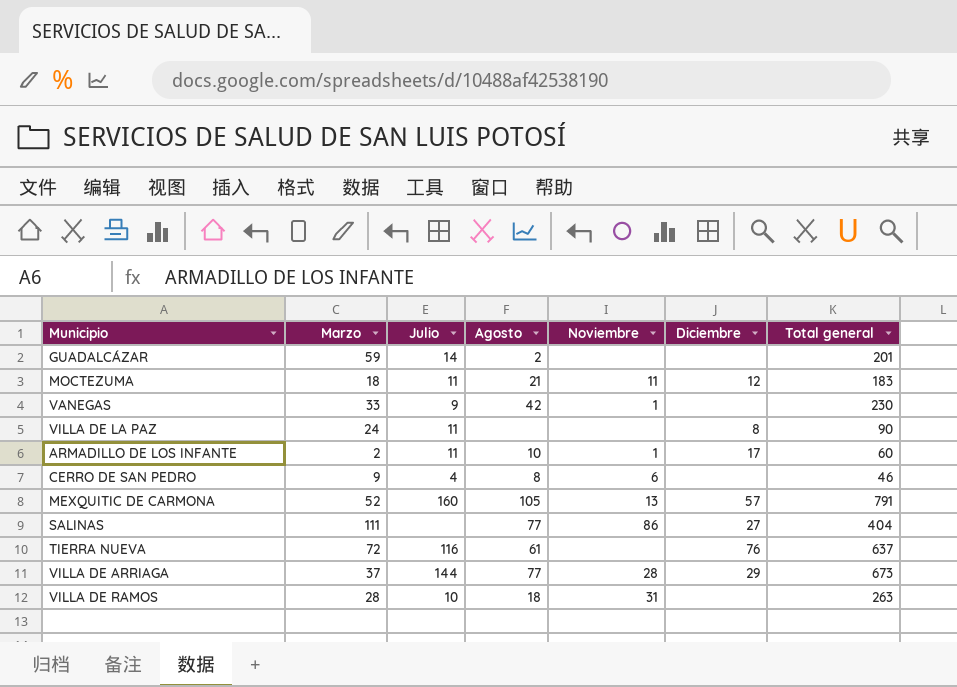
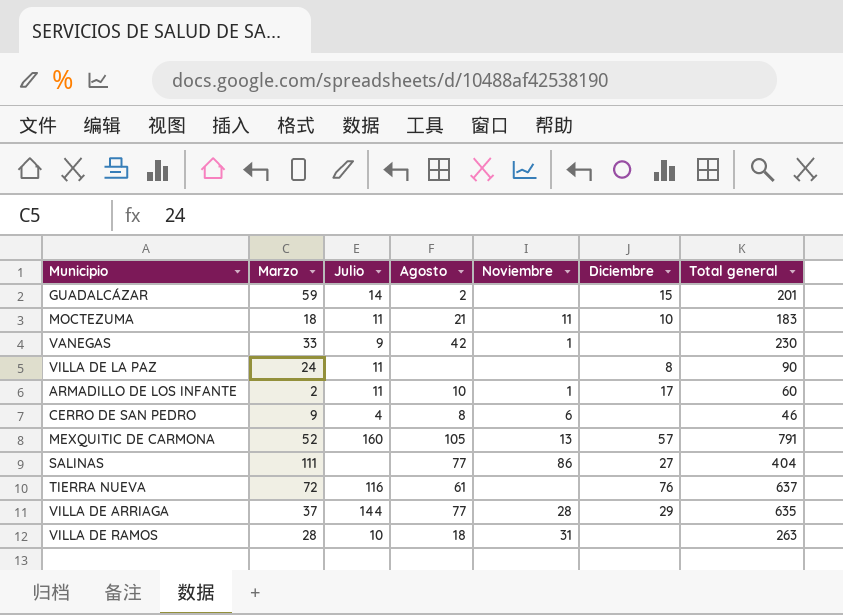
GUADALCÁZAR | Diciembre: none -> 15
MOCTEZUMA | Diciembre: 12 -> 10
VILLA DE ARRIAGA | Total general: 673 -> 635

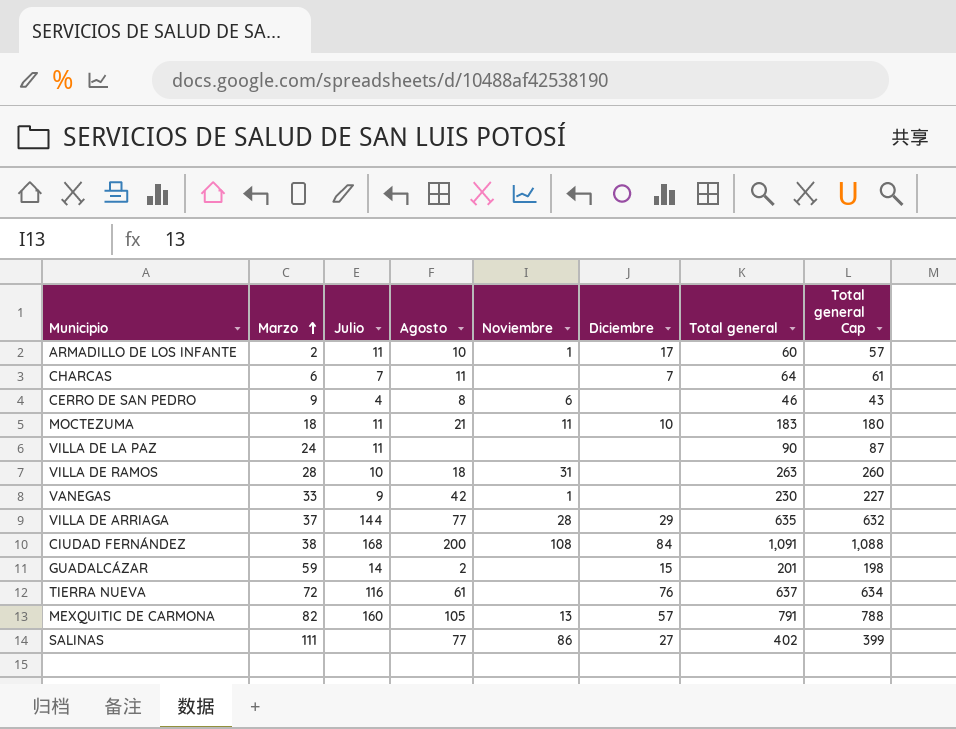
row order: none -> Marzo ascending
column Total general Cap | formula: none -> [Total general] - 3
row CHARCAS: none -> 6 | 7 | 11 | none | 7 | 64 | 61
VILLA DE LA PAZ | Diciembre: 8 -> none
row CIUDAD FERNÁNDEZ: none -> 38 | 168 | 200 | 108 | 84 | 1,091 | 1,088
MEXQUITIC DE CARMONA | Marzo: 52 -> 82
SALINAS | Total general: 404 -> 402

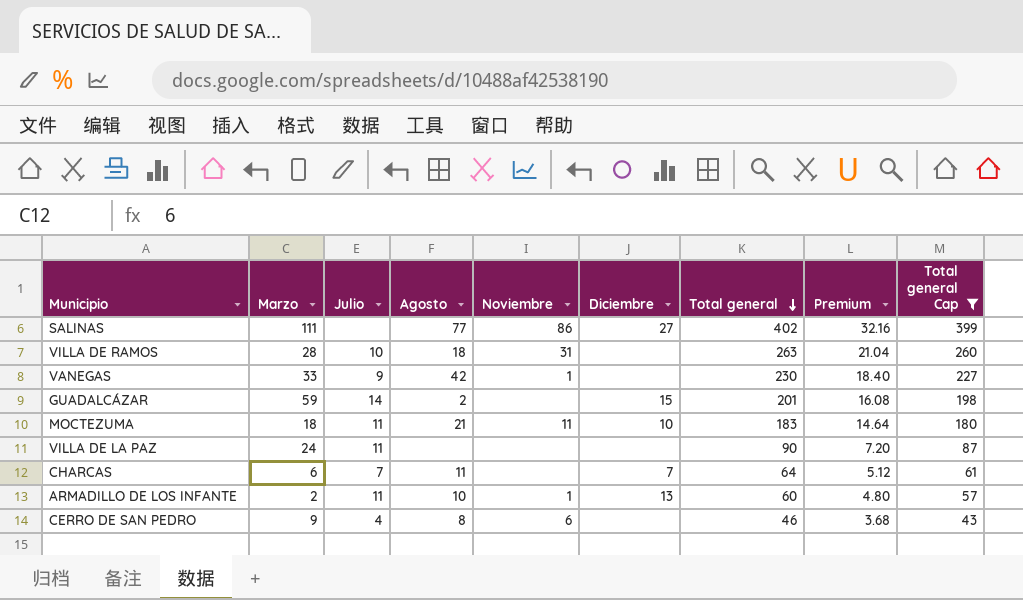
filter: none -> Total general Cap <= 399
row order: Marzo ascending -> Total general descending
column Premium | formula: none -> [Total general] * 0.08
ARMADILLO DE LOS INFANTE | Diciembre: 17 -> 13

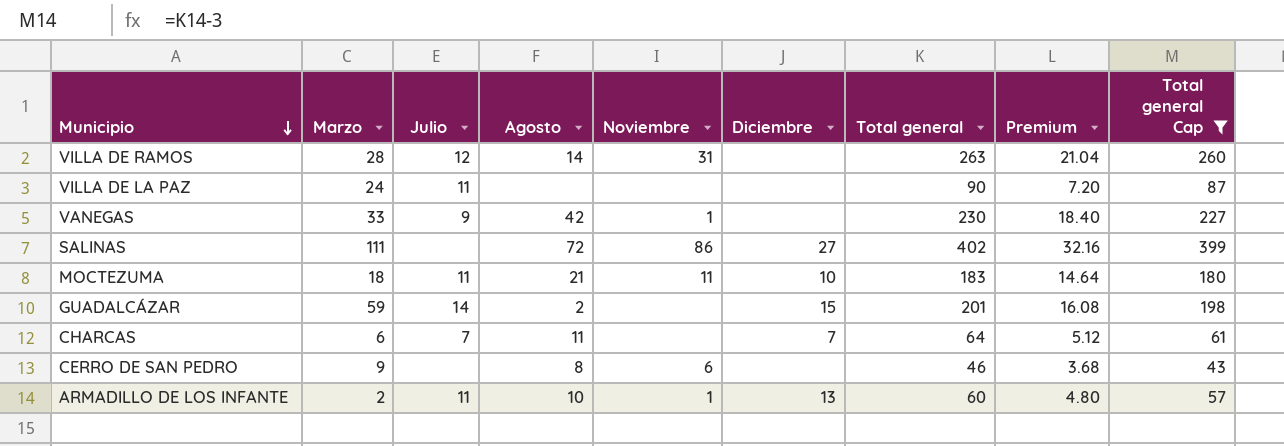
row order: Total general descending -> Municipio descending
VILLA DE RAMOS | Julio: 10 -> 12
VILLA DE RAMOS | Agosto: 18 -> 14
SALINAS | Agosto: 77 -> 72
CERRO DE SAN PEDRO | Julio: 4 -> none

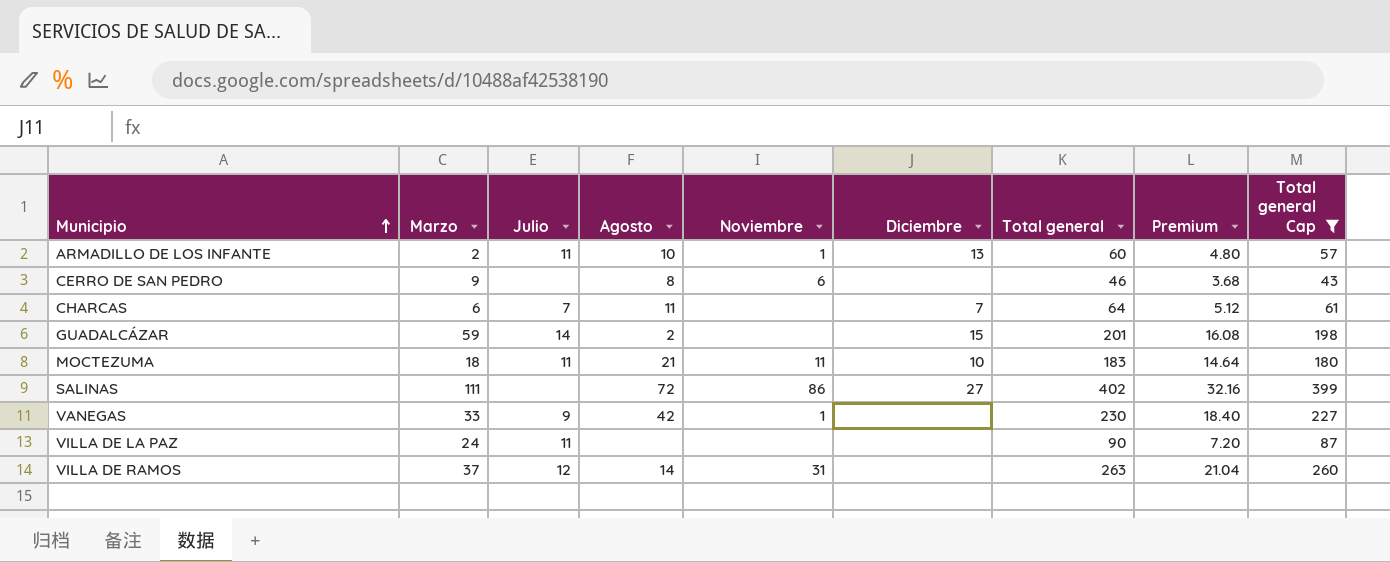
row order: Municipio descending -> Municipio ascending
VILLA DE RAMOS | Marzo: 28 -> 37

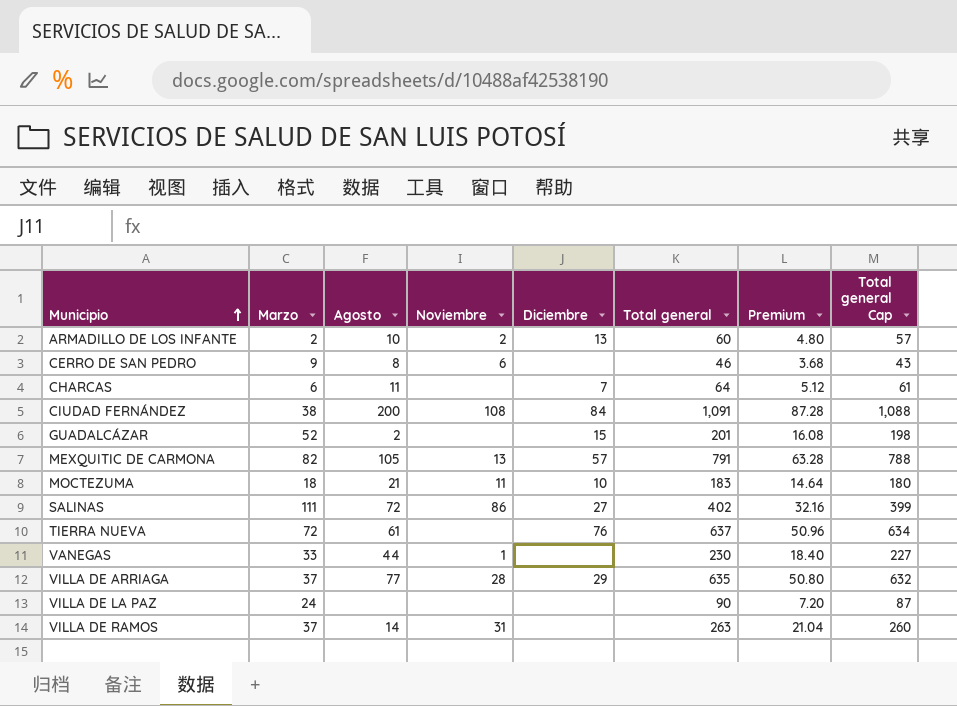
filter: Total general Cap <= 399 -> none
column Julio | position: 3 -> none
ARMADILLO DE LOS INFANTE | Noviembre: 1 -> 2
GUADALCÁZAR | Marzo: 59 -> 52
VANEGAS | Agosto: 42 -> 44

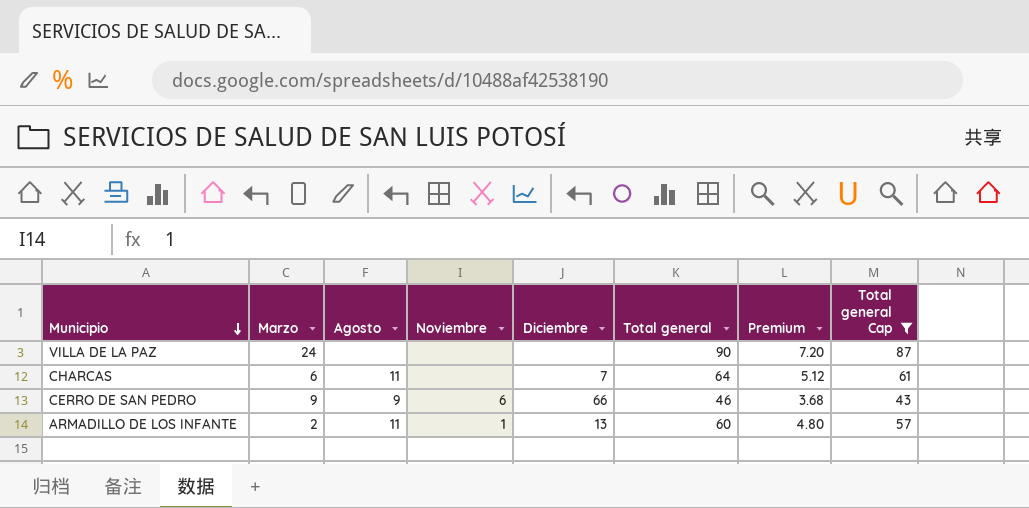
filter: none -> Total general Cap <= 87
row order: Municipio ascending -> Municipio descending
CERRO DE SAN PEDRO | Agosto: 8 -> 9
CERRO DE SAN PEDRO | Diciembre: none -> 66
ARMADILLO DE LOS INFANTE | Agosto: 10 -> 11
ARMADILLO DE LOS INFANTE | Noviembre: 2 -> 1

